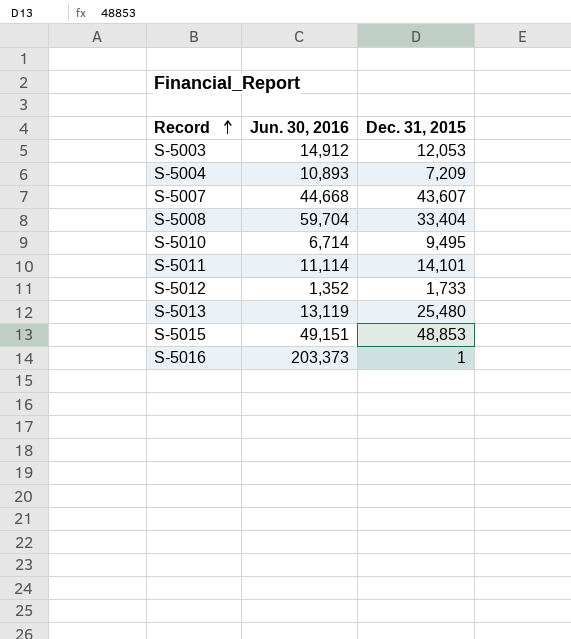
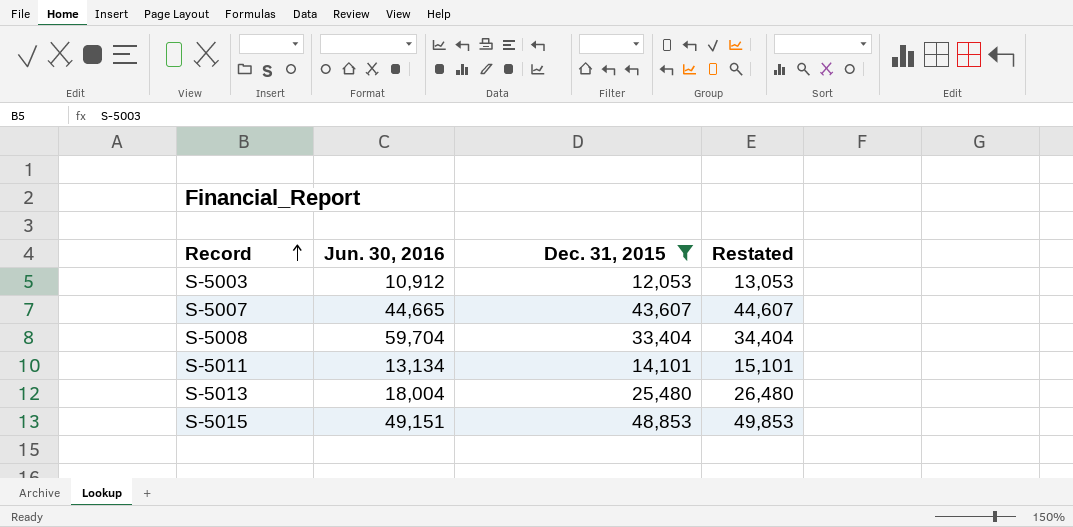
filter: none -> Dec. 31, 2015 >= 12,053
column Restated | formula: none -> [Dec. 31, 2015] + 1000
S-5003 | Jun. 30, 2016: 14,912 -> 10,912
S-5007 | Jun. 30, 2016: 44,668 -> 44,665
S-5011 | Jun. 30, 2016: 11,114 -> 13,134
S-5013 | Jun. 30, 2016: 13,119 -> 18,004

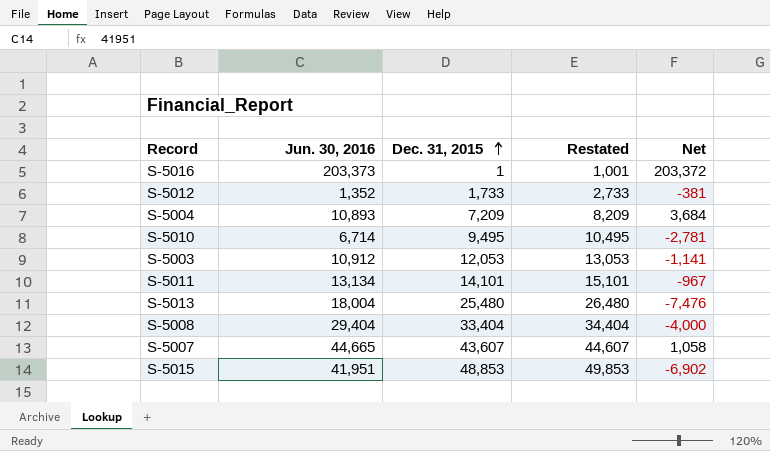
filter: Dec. 31, 2015 >= 12,053 -> none
row order: Record ascending -> Dec. 31, 2015 ascending
column Net | formula: none -> [Jun. 30, 2016] - [Dec. 31, 2015]
S-5008 | Jun. 30, 2016: 59,704 -> 29,404
S-5015 | Jun. 30, 2016: 49,151 -> 41,951

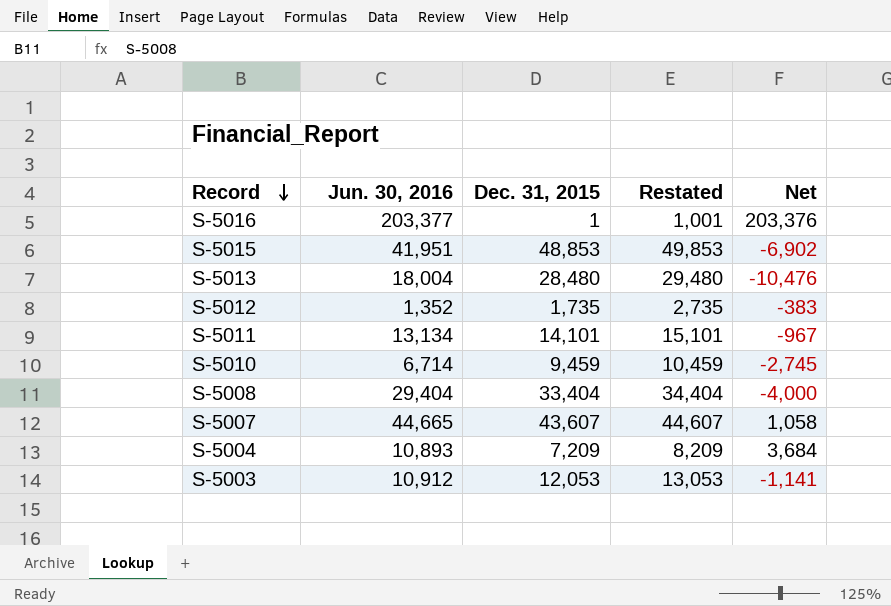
row order: Dec. 31, 2015 ascending -> Record descending
S-5016 | Jun. 30, 2016: 203,373 -> 203,377
S-5016 | Net: 203,372 -> 203,376
S-5013 | Dec. 31, 2015: 25,480 -> 28,480
S-5013 | Restated: 26,480 -> 29,480
S-5013 | Net: -7,476 -> -10,476
S-5012 | Dec. 31, 2015: 1,733 -> 1,735
S-5012 | Restated: 2,733 -> 2,735
S-5012 | Net: -381 -> -383
S-5010 | Dec. 31, 2015: 9,495 -> 9,459
S-5010 | Restated: 10,495 -> 10,459
S-5010 | Net: -2,781 -> -2,745

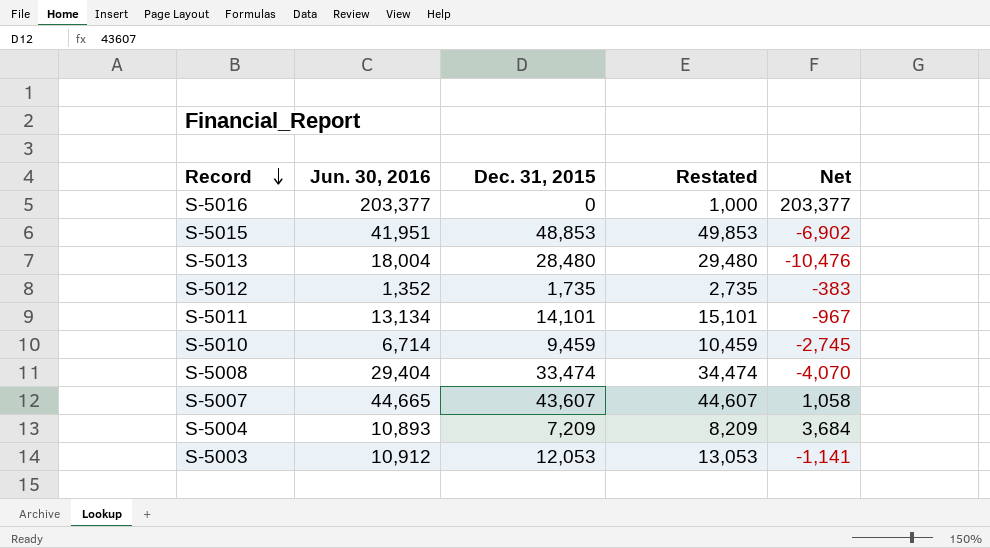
S-5016 | Dec. 31, 2015: 1 -> 0
S-5016 | Restated: 1,001 -> 1,000
S-5016 | Net: 203,376 -> 203,377
S-5008 | Dec. 31, 2015: 33,404 -> 33,474
S-5008 | Restated: 34,404 -> 34,474
S-5008 | Net: -4,000 -> -4,070

